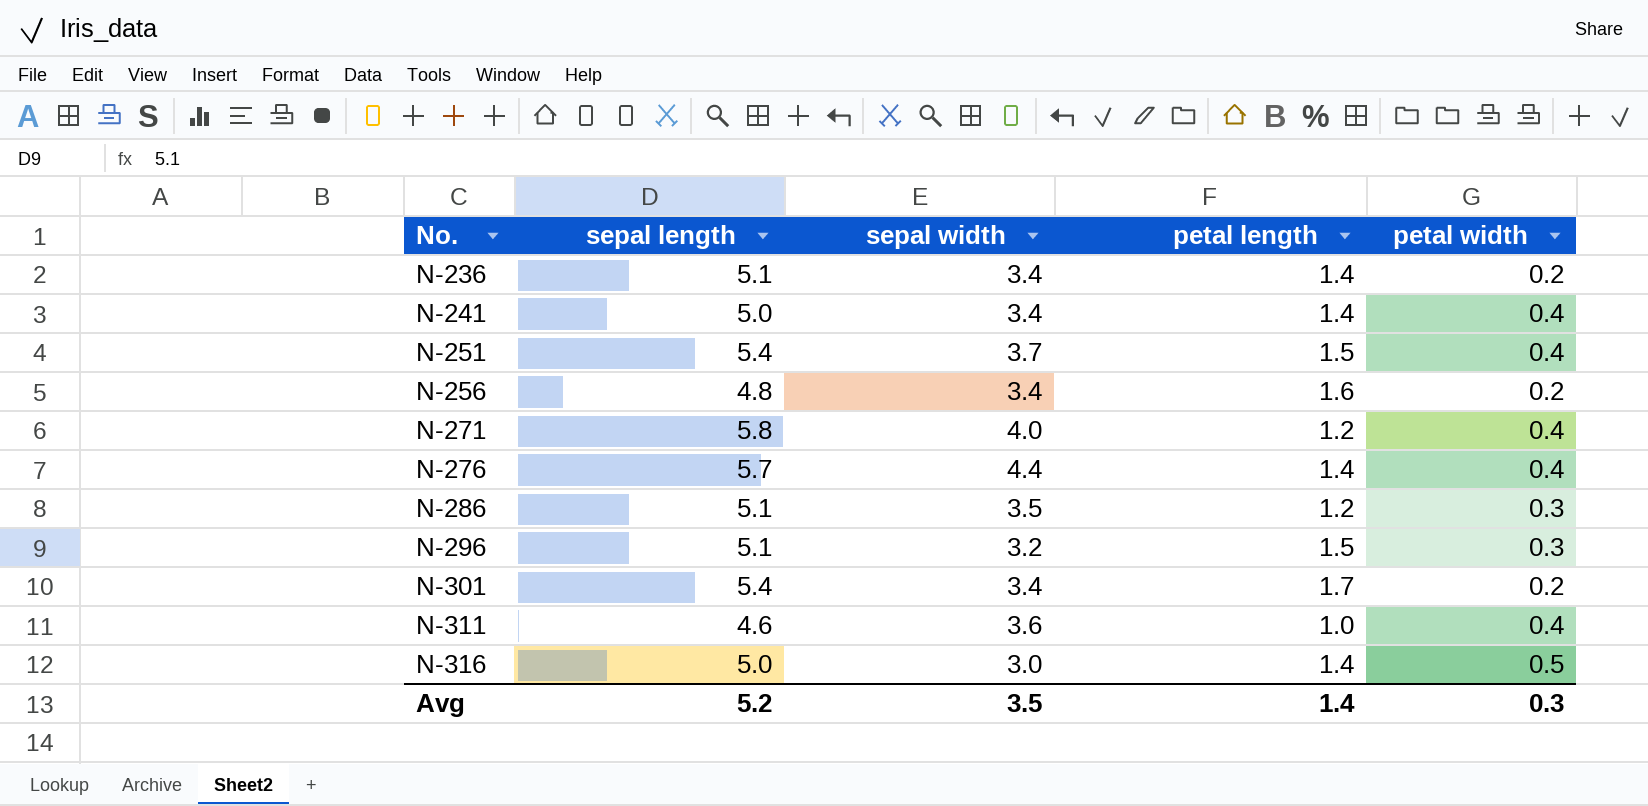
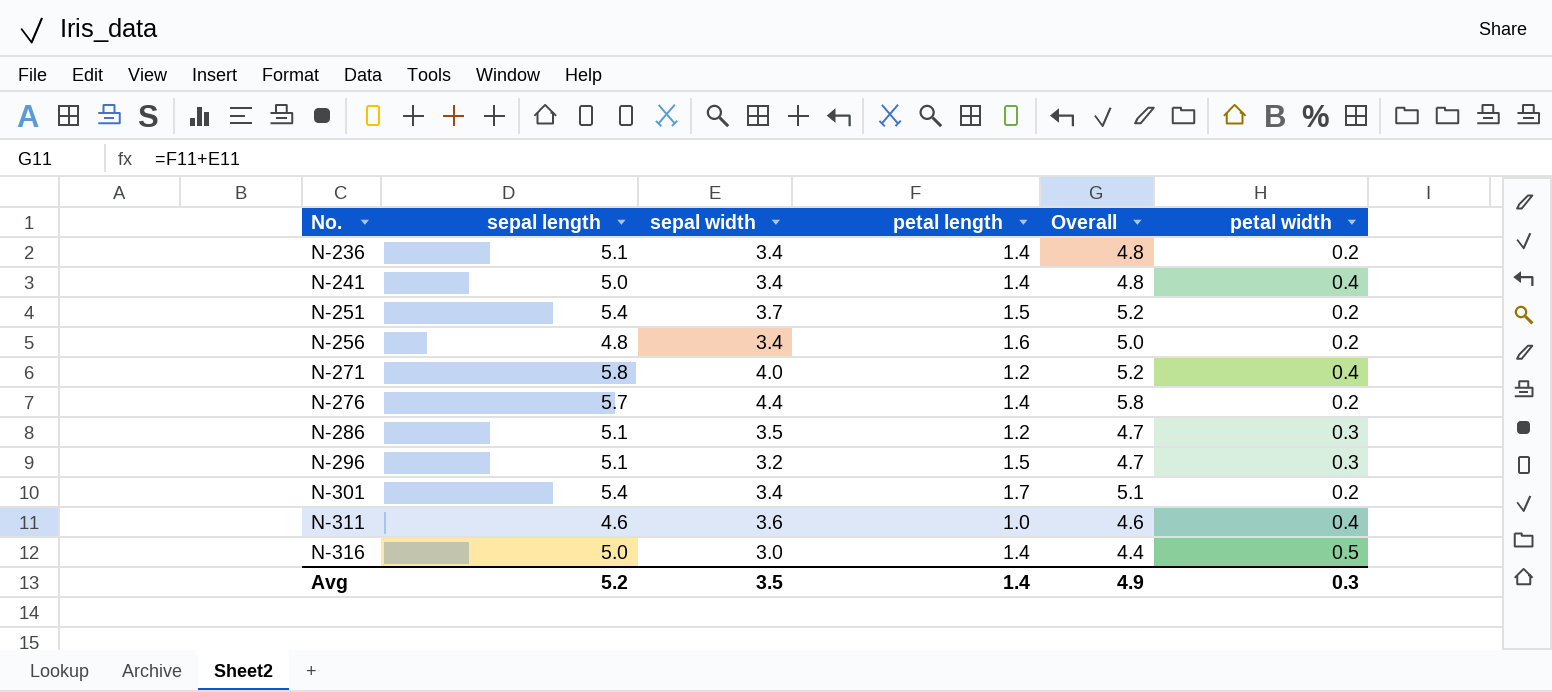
column Overall | formula: none -> [sepal width] + [petal length]
N-251 | petal width: 0.4 -> 0.2
N-276 | petal width: 0.4 -> 0.2

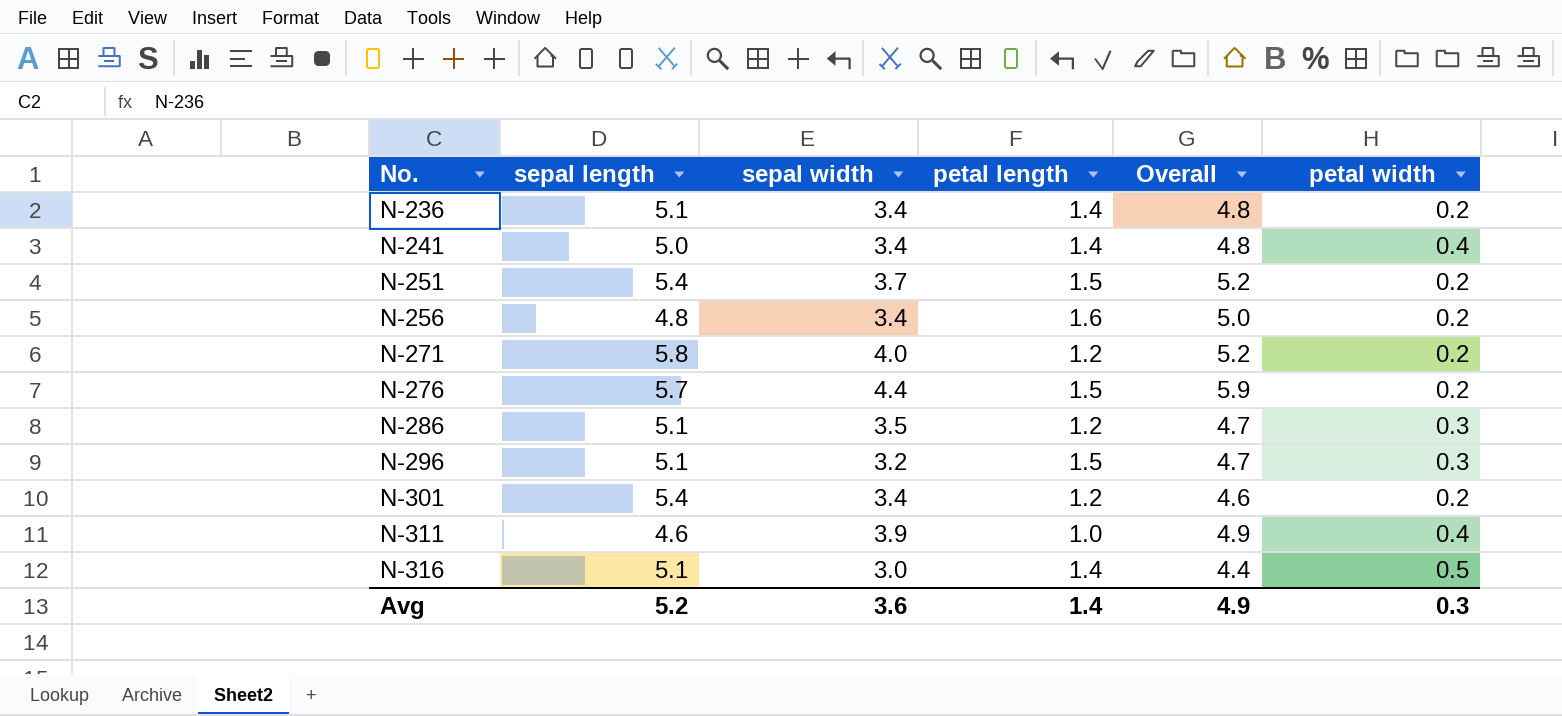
N-271 | petal width: 0.4 -> 0.2
N-276 | petal length: 1.4 -> 1.5
N-276 | Overall: 5.8 -> 5.9
N-301 | petal length: 1.7 -> 1.2
N-301 | Overall: 5.1 -> 4.6
N-311 | sepal width: 3.6 -> 3.9
N-311 | Overall: 4.6 -> 4.9
N-316 | sepal length: 5.0 -> 5.1
Avg | sepal width: 3.5 -> 3.6

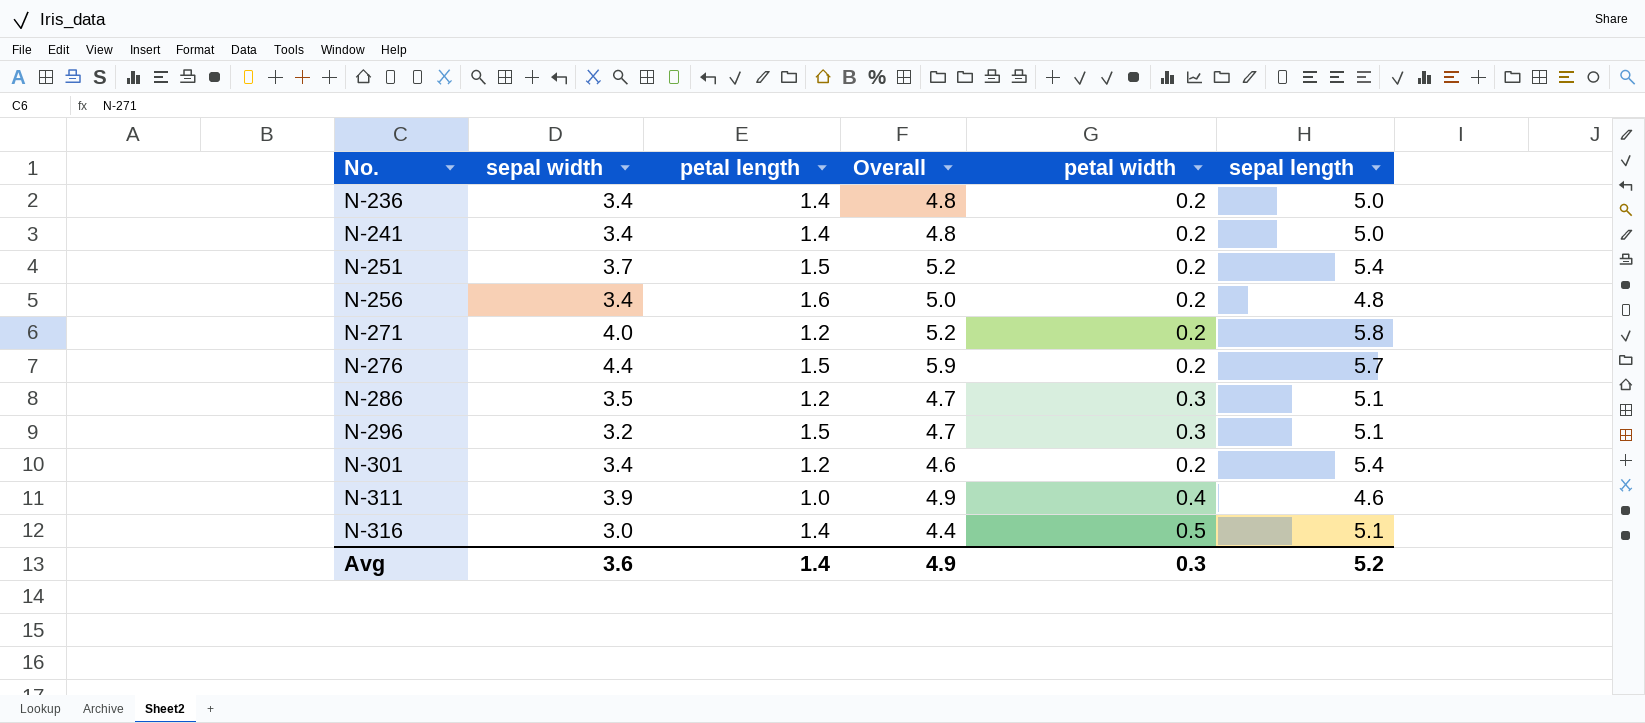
column sepal length | position: 2 -> 6
N-236 | sepal length: 5.1 -> 5.0
N-241 | petal width: 0.4 -> 0.2

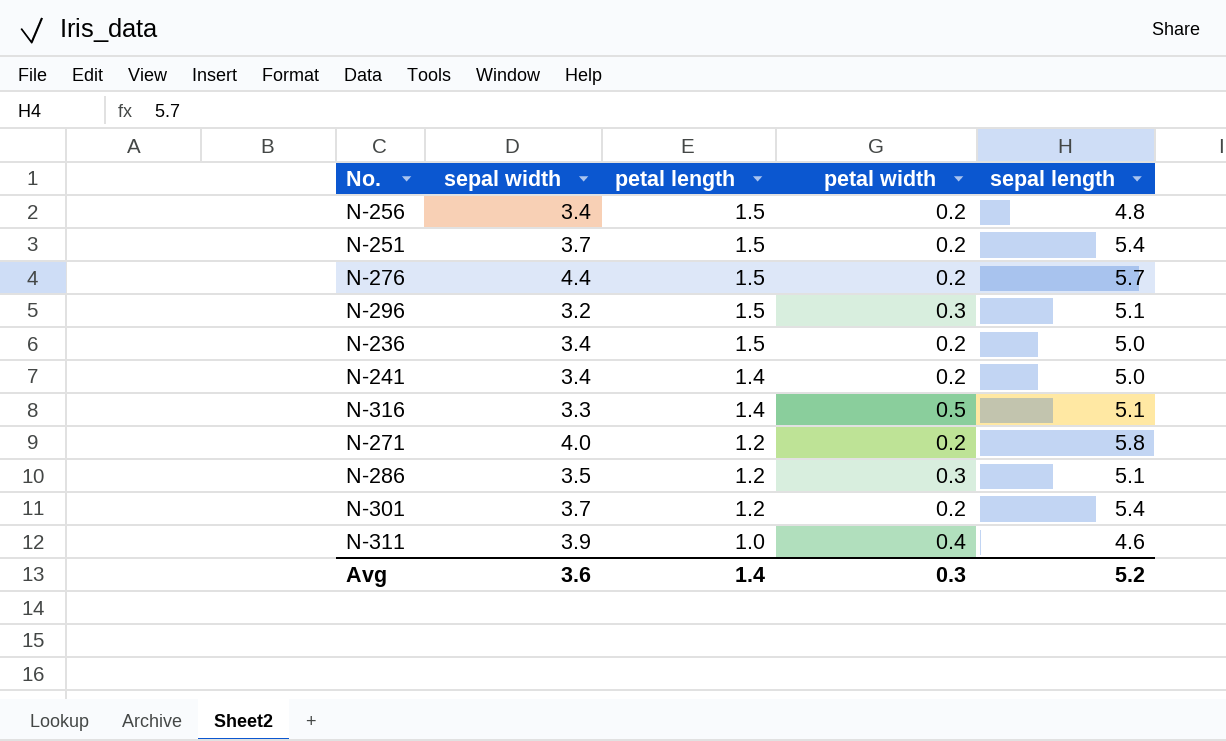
row order: No. ascending -> petal length descending
column Overall | formula: [sepal width] + [petal length] -> none
N-256 | petal length: 1.6 -> 1.5
N-236 | petal length: 1.4 -> 1.5
N-316 | sepal width: 3.0 -> 3.3
N-301 | sepal width: 3.4 -> 3.7

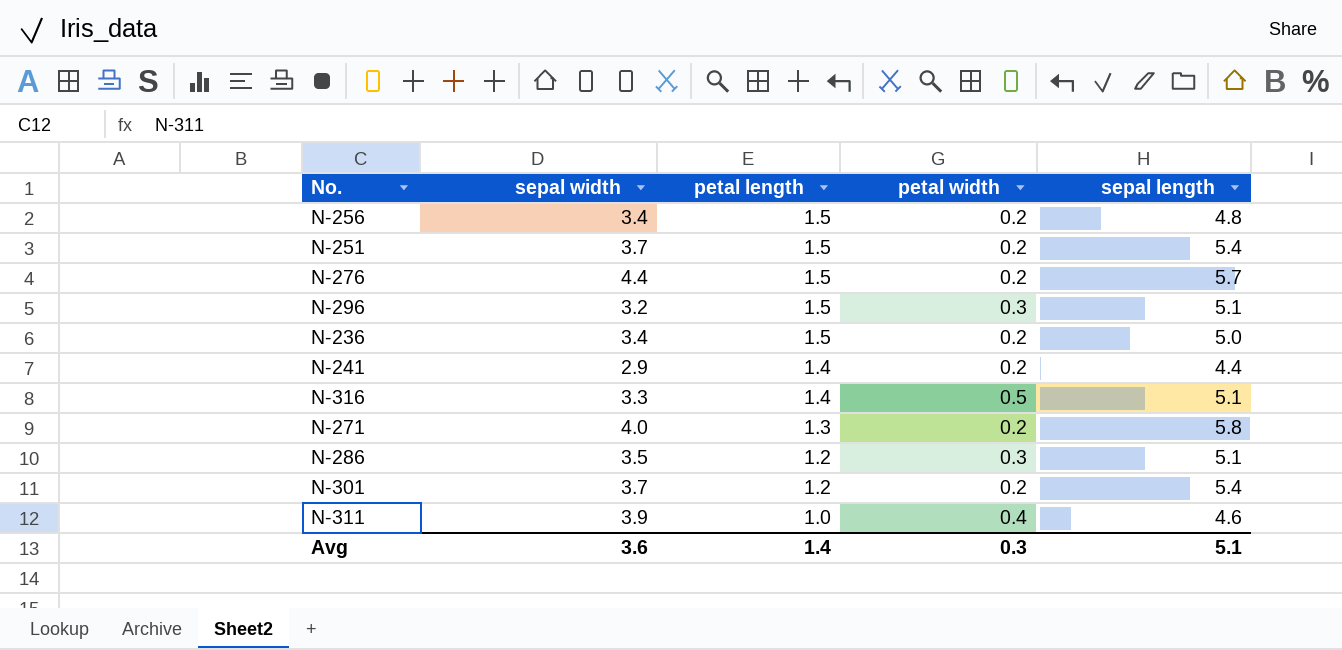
N-241 | sepal width: 3.4 -> 2.9
N-241 | sepal length: 5.0 -> 4.4
N-271 | petal length: 1.2 -> 1.3
Avg | sepal length: 5.2 -> 5.1

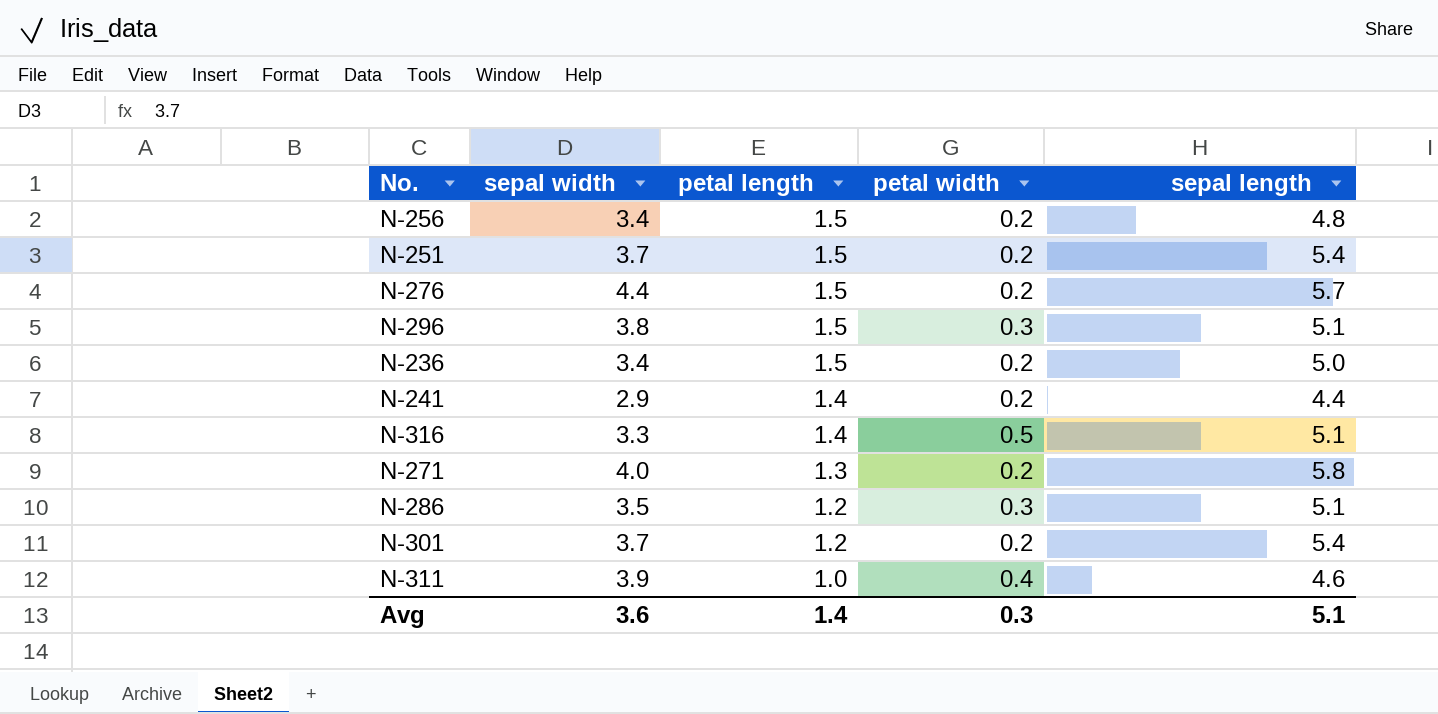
N-296 | sepal width: 3.2 -> 3.8

